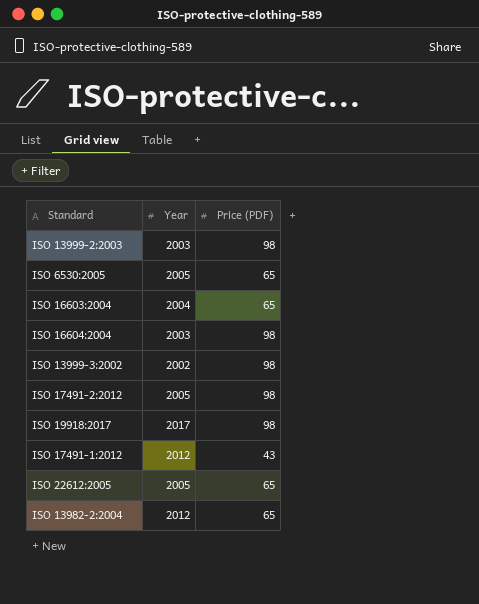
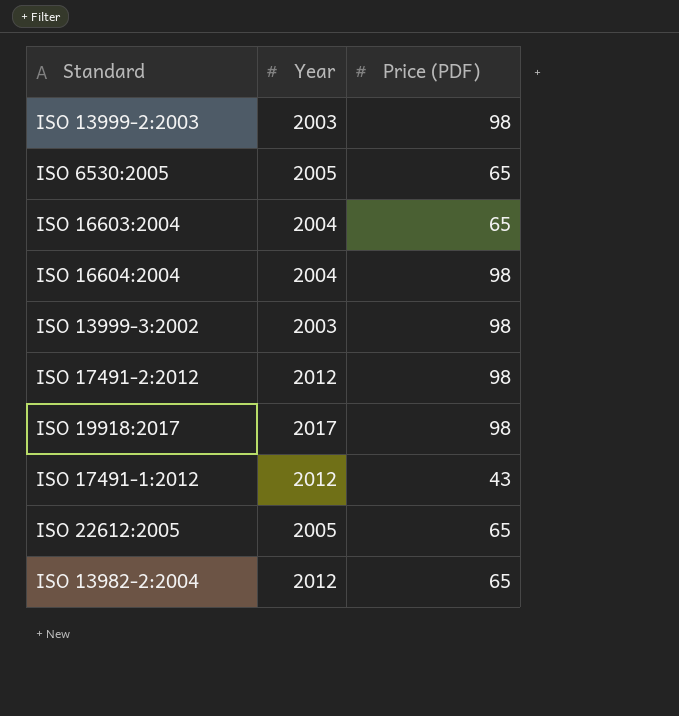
ISO 16604:2004 | Year: 2003 -> 2004
ISO 13999-3:2002 | Year: 2002 -> 2003
ISO 17491-2:2012 | Year: 2005 -> 2012

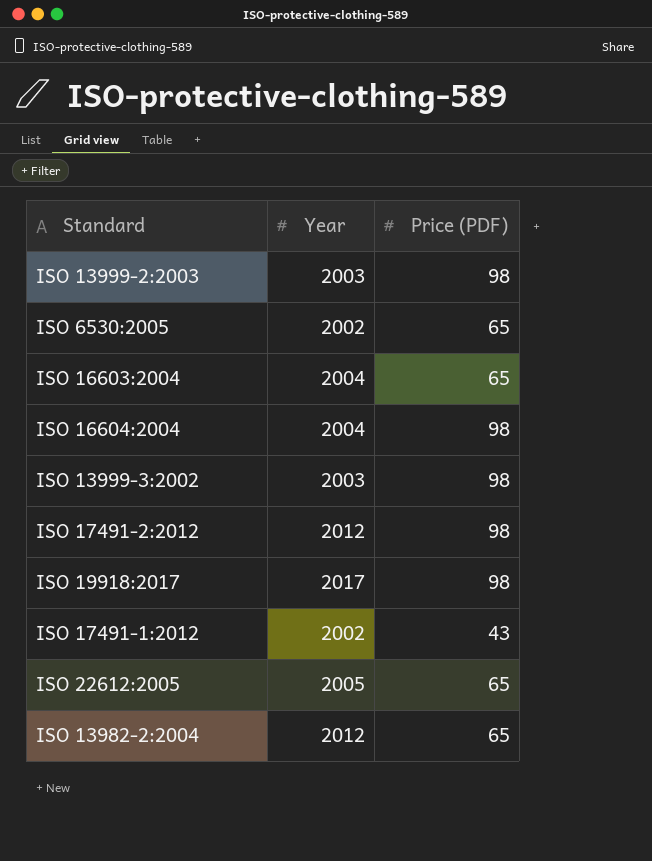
ISO 6530:2005 | Year: 2005 -> 2002
ISO 17491-1:2012 | Year: 2012 -> 2002

